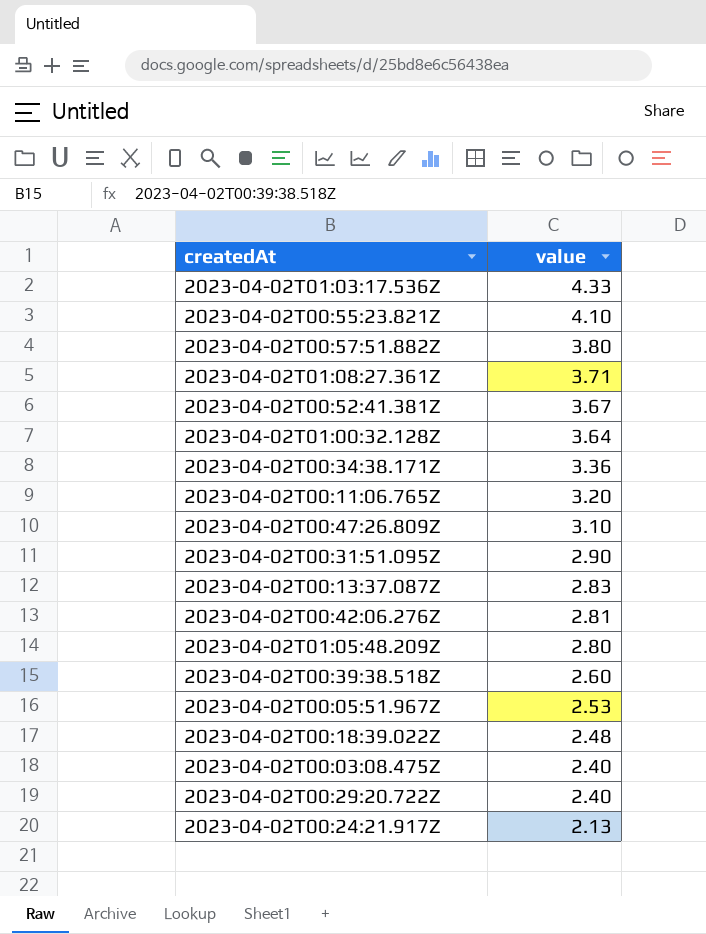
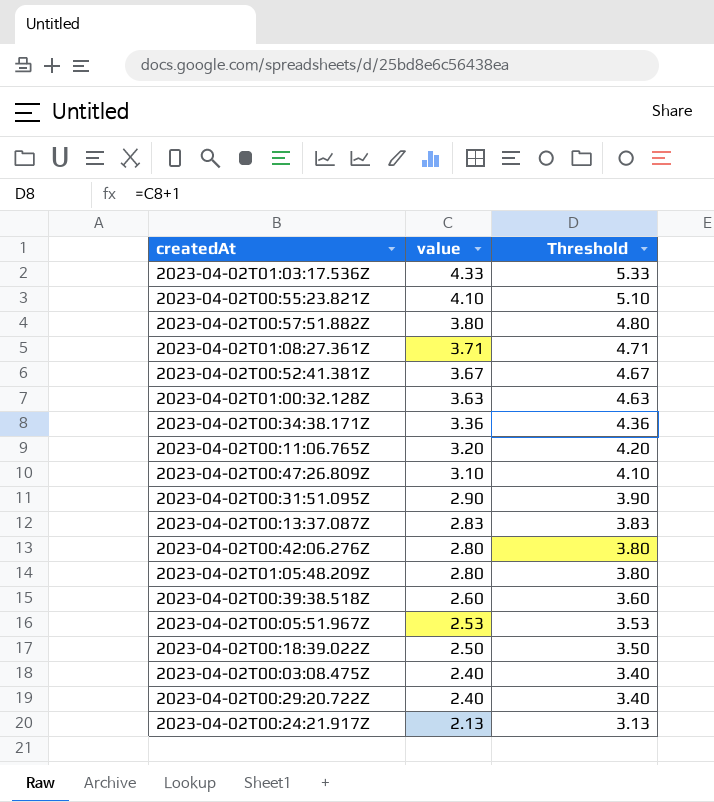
column Threshold | formula: none -> [value] + 1
2023-04-02T01:00:32.128Z | value: 3.64 -> 3.63
2023-04-02T00:42:06.276Z | value: 2.81 -> 2.80
2023-04-02T00:18:39.022Z | value: 2.48 -> 2.50

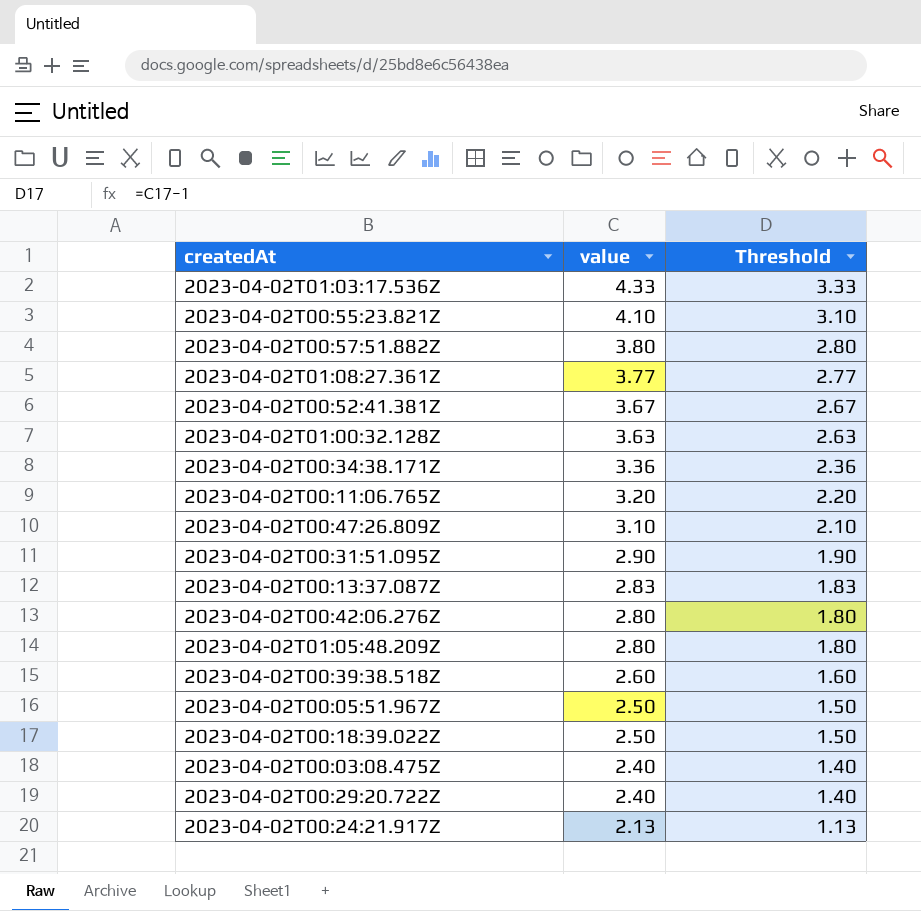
column Threshold | formula: [value] + 1 -> [value] - 1
2023-04-02T01:08:27.361Z | value: 3.71 -> 3.77
2023-04-02T00:05:51.967Z | value: 2.53 -> 2.50

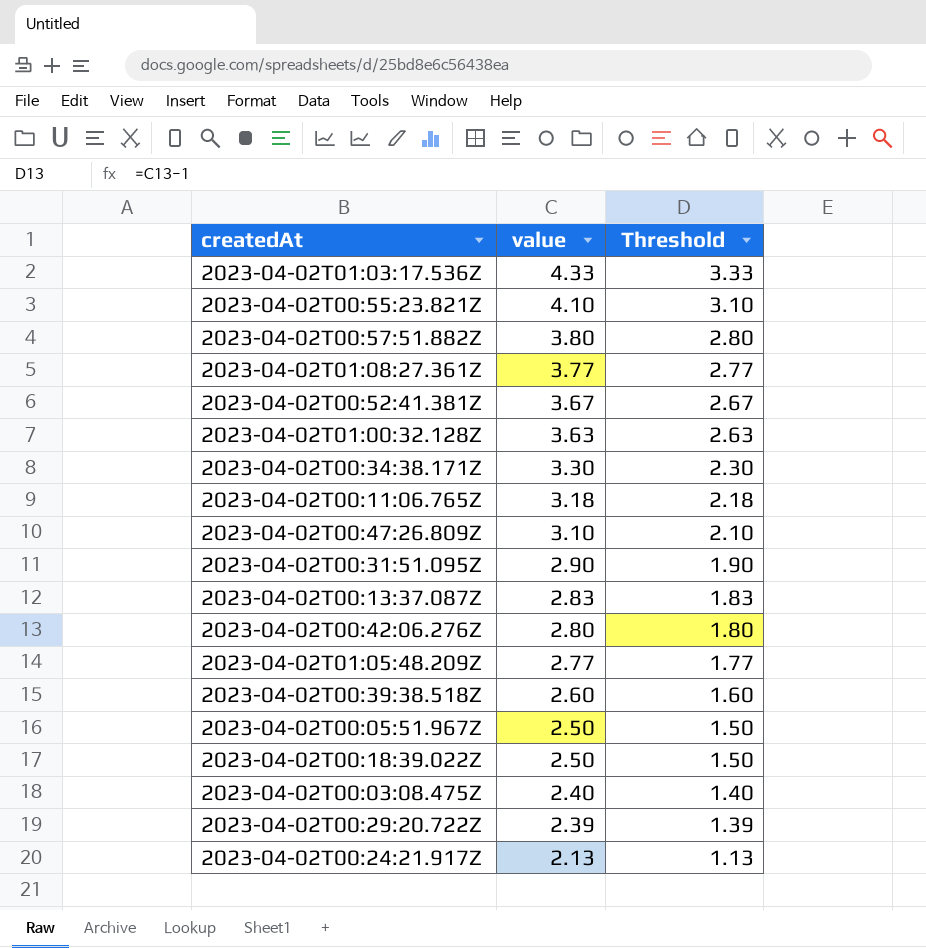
2023-04-02T00:34:38.171Z | value: 3.36 -> 3.30
2023-04-02T00:34:38.171Z | Threshold: 2.36 -> 2.30
2023-04-02T00:11:06.765Z | value: 3.20 -> 3.18
2023-04-02T00:11:06.765Z | Threshold: 2.20 -> 2.18
2023-04-02T01:05:48.209Z | value: 2.80 -> 2.77
2023-04-02T01:05:48.209Z | Threshold: 1.80 -> 1.77
2023-04-02T00:29:20.722Z | value: 2.40 -> 2.39
2023-04-02T00:29:20.722Z | Threshold: 1.40 -> 1.39

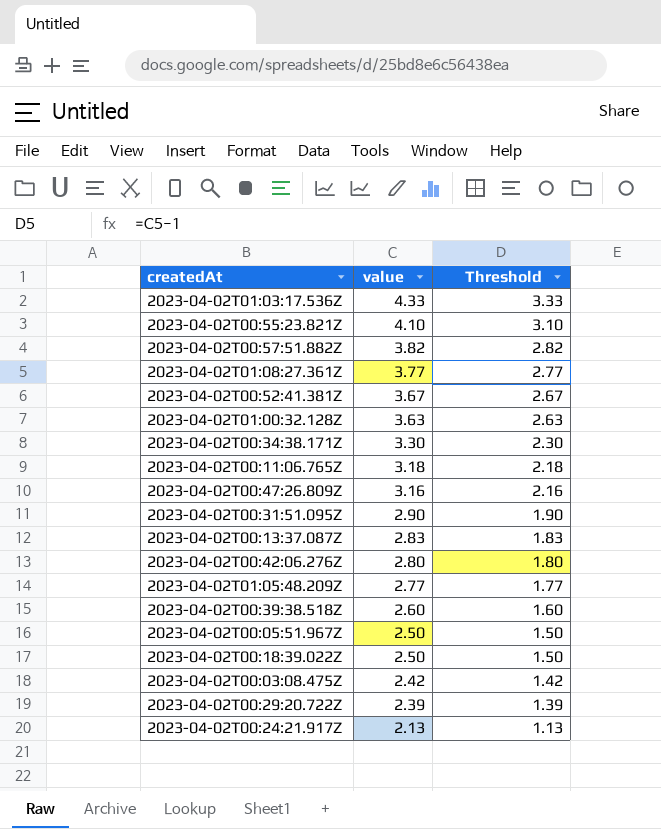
2023-04-02T00:57:51.882Z | value: 3.80 -> 3.82
2023-04-02T00:57:51.882Z | Threshold: 2.80 -> 2.82
2023-04-02T00:47:26.809Z | value: 3.10 -> 3.16
2023-04-02T00:47:26.809Z | Threshold: 2.10 -> 2.16
2023-04-02T00:03:08.475Z | value: 2.40 -> 2.42
2023-04-02T00:03:08.475Z | Threshold: 1.40 -> 1.42

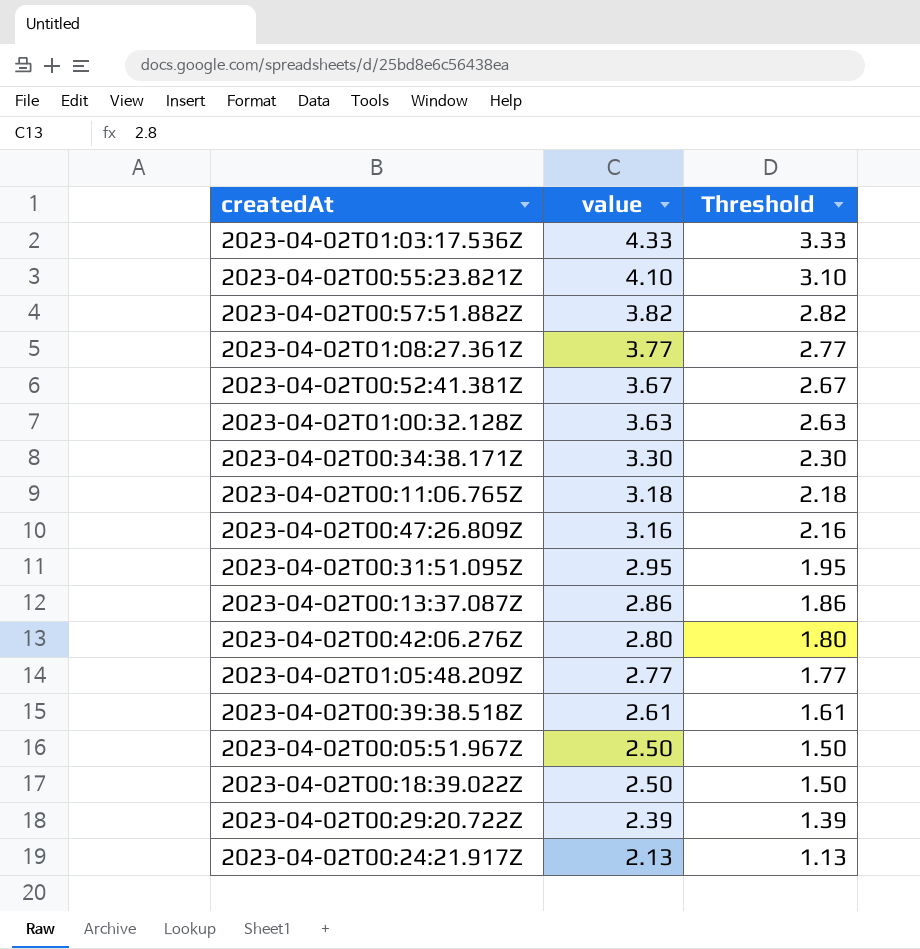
row 2023-04-02T00:03:08.475Z: 2.42 | 1.42 -> none
2023-04-02T00:31:51.095Z | value: 2.90 -> 2.95
2023-04-02T00:31:51.095Z | Threshold: 1.90 -> 1.95
2023-04-02T00:13:37.087Z | value: 2.83 -> 2.86
2023-04-02T00:13:37.087Z | Threshold: 1.83 -> 1.86
2023-04-02T00:39:38.518Z | value: 2.60 -> 2.61
2023-04-02T00:39:38.518Z | Threshold: 1.60 -> 1.61

